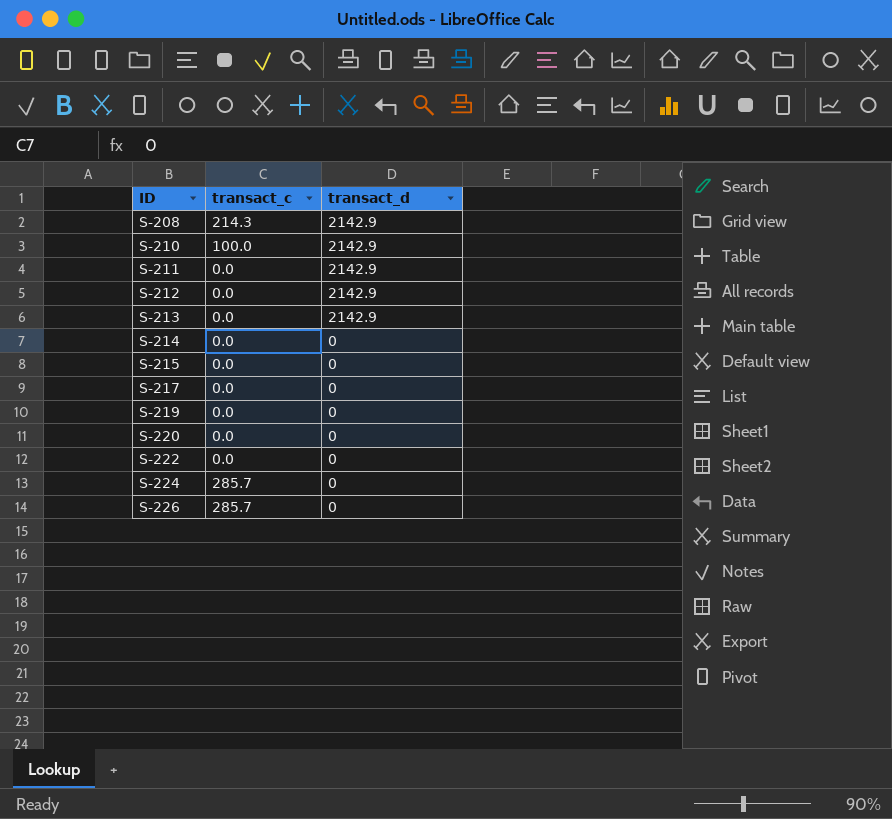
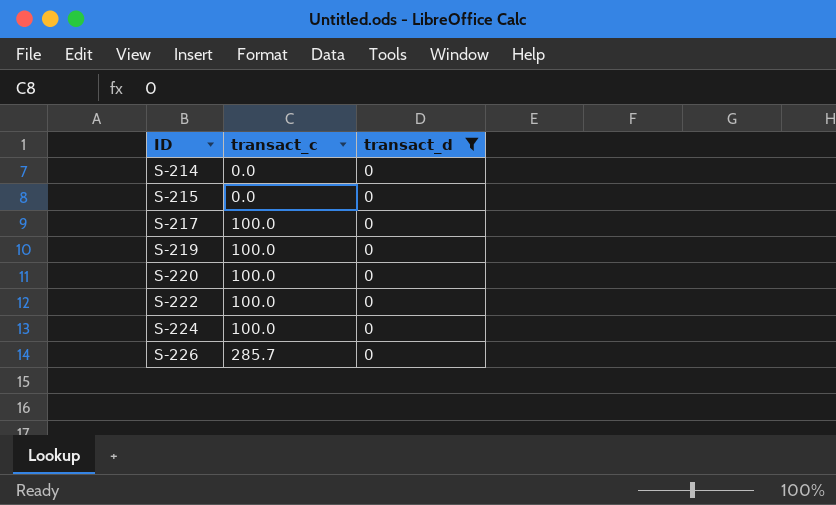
filter: none -> transact_d = 0
S-217 | transact_c: 0.0 -> 100.0
S-219 | transact_c: 0.0 -> 100.0
S-220 | transact_c: 0.0 -> 100.0
S-222 | transact_c: 0.0 -> 100.0
S-224 | transact_c: 285.7 -> 100.0

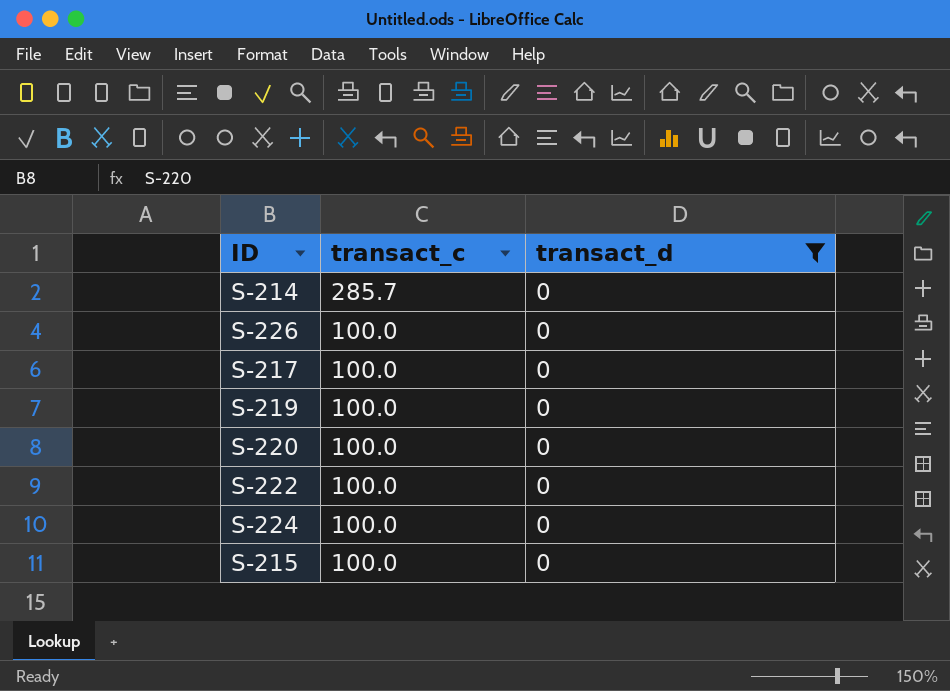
row order: ID ascending -> transact_c descending
S-214 | transact_c: 0.0 -> 285.7
S-226 | transact_c: 285.7 -> 100.0
S-215 | transact_c: 0.0 -> 100.0

